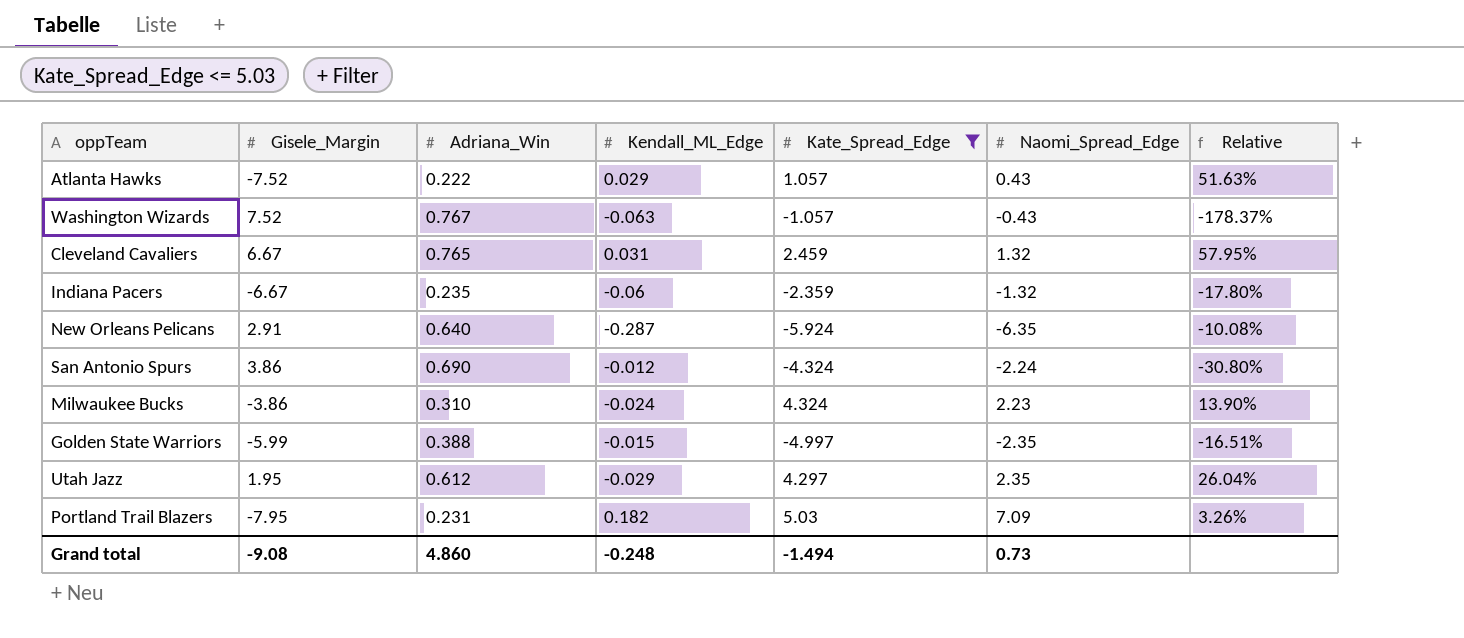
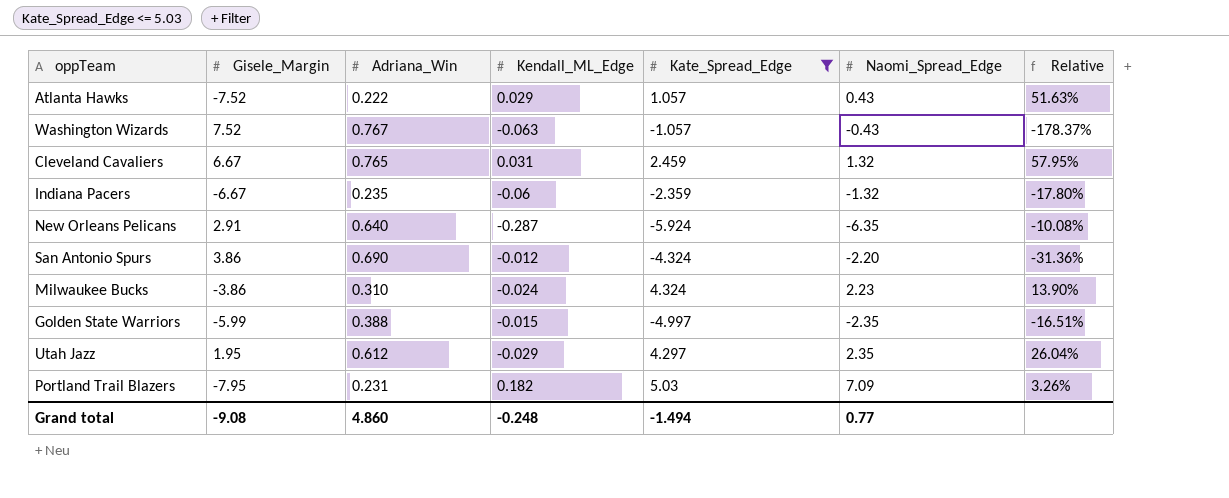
San Antonio Spurs | Naomi_Spread_Edge: -2.24 -> -2.20
San Antonio Spurs | Relative: -30.80% -> -31.36%
Grand total | Naomi_Spread_Edge: 0.73 -> 0.77

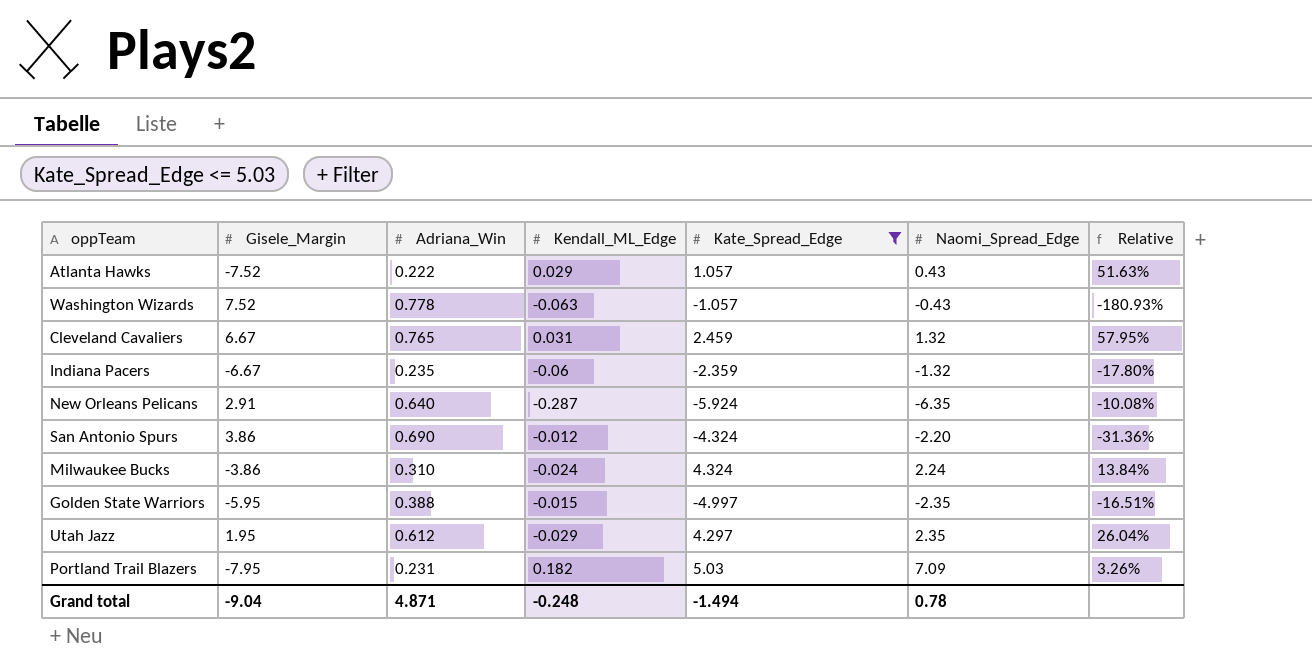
Washington Wizards | Adriana_Win: 0.767 -> 0.778
Washington Wizards | Relative: -178.37% -> -180.93%
Milwaukee Bucks | Naomi_Spread_Edge: 2.23 -> 2.24
Milwaukee Bucks | Relative: 13.90% -> 13.84%
Golden State Warriors | Gisele_Margin: -5.99 -> -5.95
Grand total | Gisele_Margin: -9.08 -> -9.04
Grand total | Adriana_Win: 4.860 -> 4.871
Grand total | Naomi_Spread_Edge: 0.77 -> 0.78

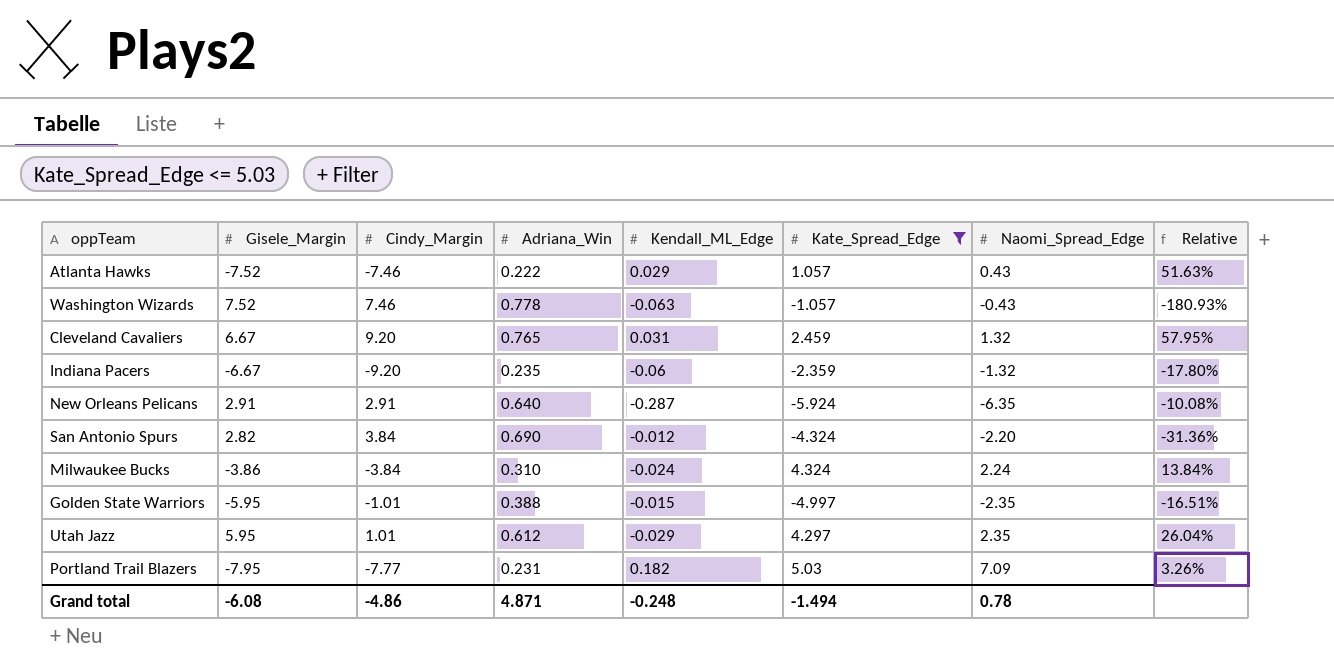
column Cindy_Margin | position: none -> 3
San Antonio Spurs | Gisele_Margin: 3.86 -> 2.82
Utah Jazz | Gisele_Margin: 1.95 -> 5.95
Grand total | Gisele_Margin: -9.04 -> -6.08

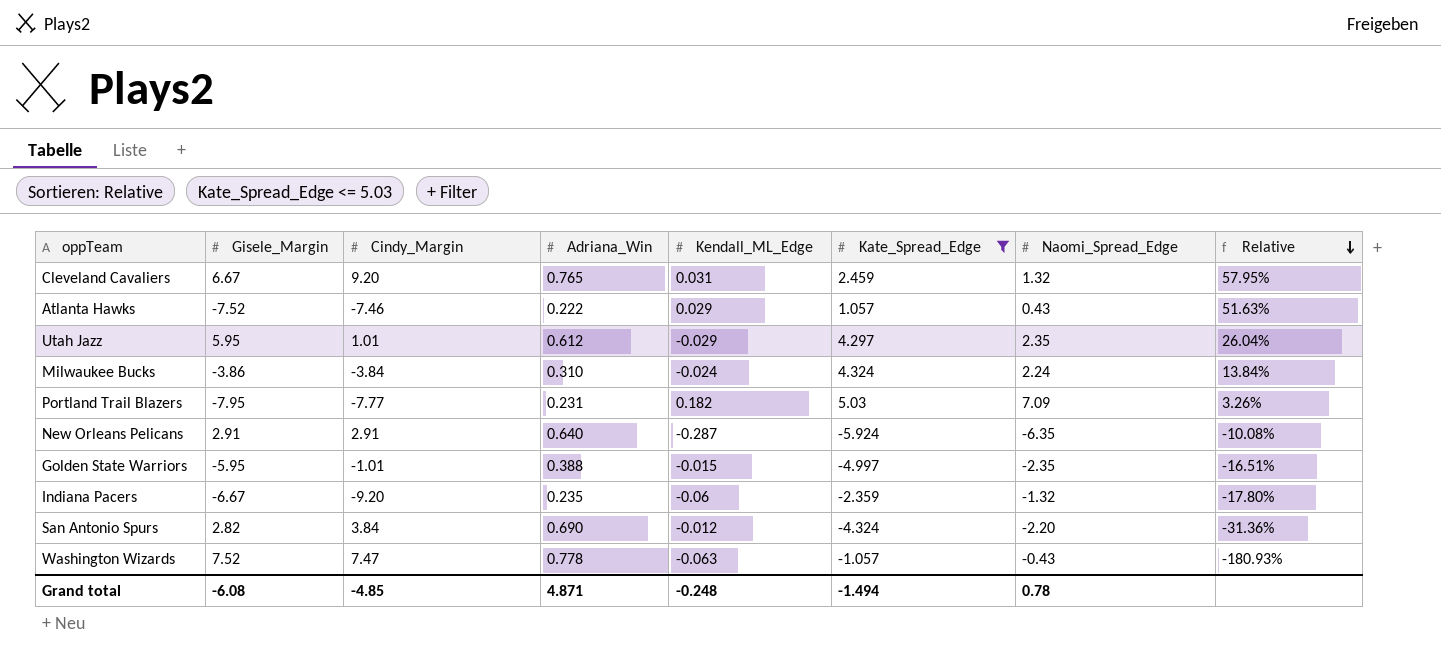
row order: none -> Relative descending
Washington Wizards | Cindy_Margin: 7.46 -> 7.47
Grand total | Cindy_Margin: -4.86 -> -4.85

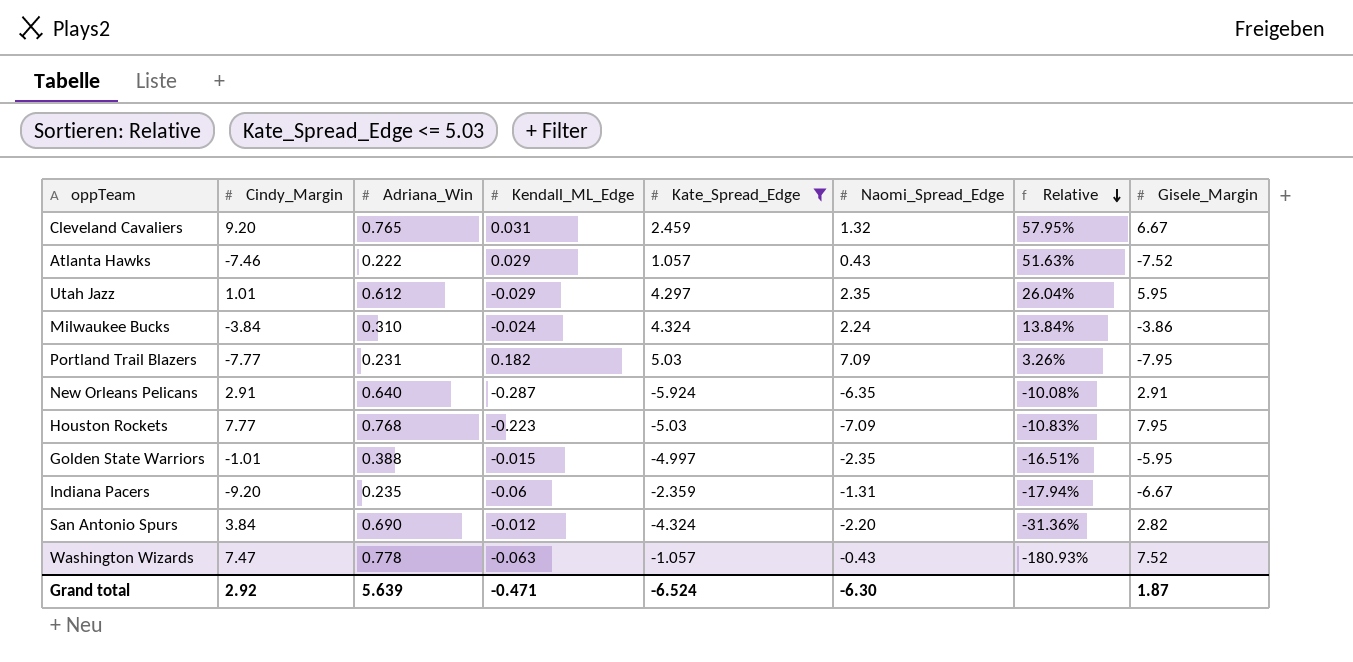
column Gisele_Margin | position: 2 -> 8
row Houston Rockets: none -> 7.77 | 0.768 | -0.223 | -5.03 | -7.09 | -10.83% | 7.95
Indiana Pacers | Naomi_Spread_Edge: -1.32 -> -1.31
Indiana Pacers | Relative: -17.80% -> -17.94%
Grand total | Cindy_Margin: -4.85 -> 2.92
Grand total | Adriana_Win: 4.871 -> 5.639
Grand total | Kendall_ML_Edge: -0.248 -> -0.471
Grand total | Kate_Spread_Edge: -1.494 -> -6.524
Grand total | Naomi_Spread_Edge: 0.78 -> -6.30
Grand total | Gisele_Margin: -6.08 -> 1.87

